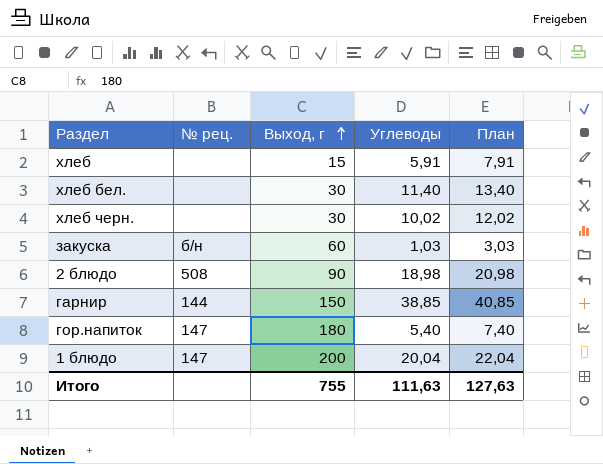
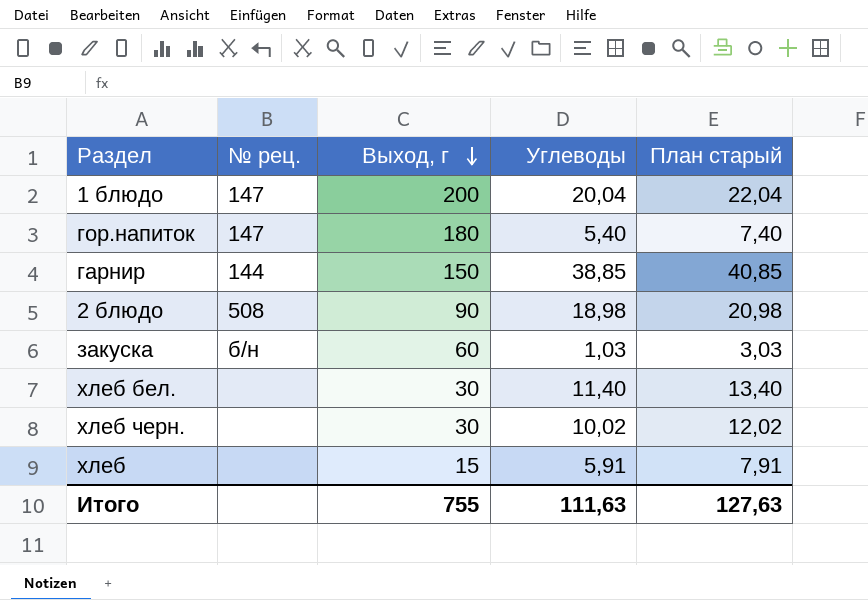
row order: Выход, г ascending -> Выход, г descending
column name: План -> План старый

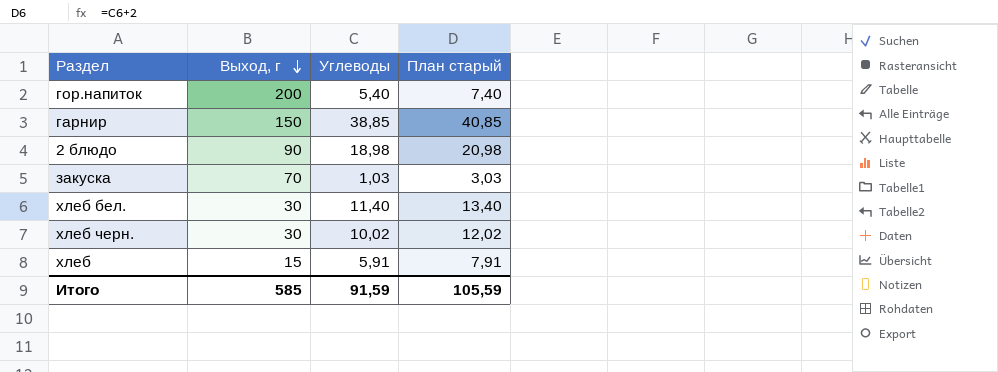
column № рец. | position: 2 -> none
row 1 блюдо: 147 | 200 | 20,04 | 22,04 -> none
гор.напиток | Выход, г: 180 -> 200
закуска | Выход, г: 60 -> 70
Итого | Выход, г: 755 -> 585
Итого | Углеводы: 111,63 -> 91,59
Итого | План старый: 127,63 -> 105,59

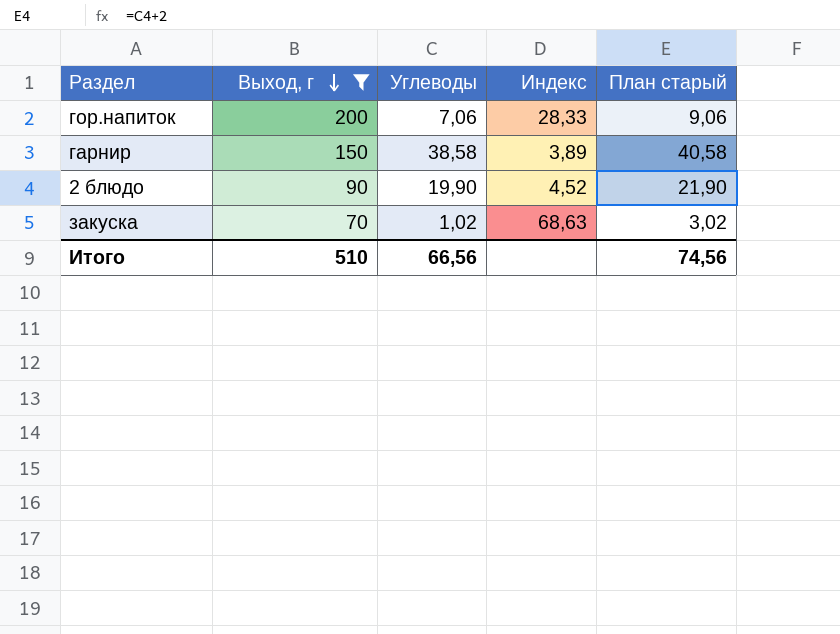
filter: none -> Выход, г >= 70
column Индекс | formula: none -> [Выход, г] / [Углеводы]
гор.напиток | Углеводы: 5,40 -> 7,06
гор.напиток | План старый: 7,40 -> 9,06
гарнир | Углеводы: 38,85 -> 38,58
гарнир | План старый: 40,85 -> 40,58
2 блюдо | Углеводы: 18,98 -> 19,90
2 блюдо | План старый: 20,98 -> 21,90
закуска | Углеводы: 1,03 -> 1,02
закуска | План старый: 3,03 -> 3,02
Итого | Выход, г: 585 -> 510
Итого | Углеводы: 91,59 -> 66,56
Итого | План старый: 105,59 -> 74,56

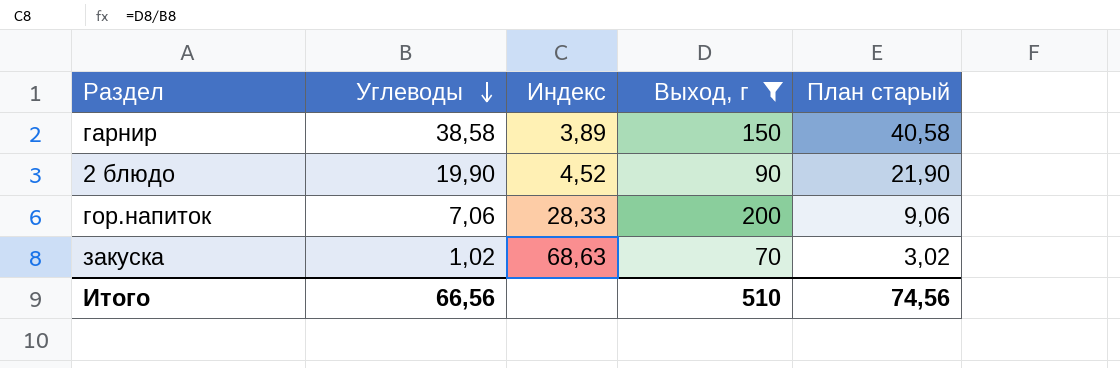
row order: Выход, г descending -> Углеводы descending
column Выход, г | position: 2 -> 4

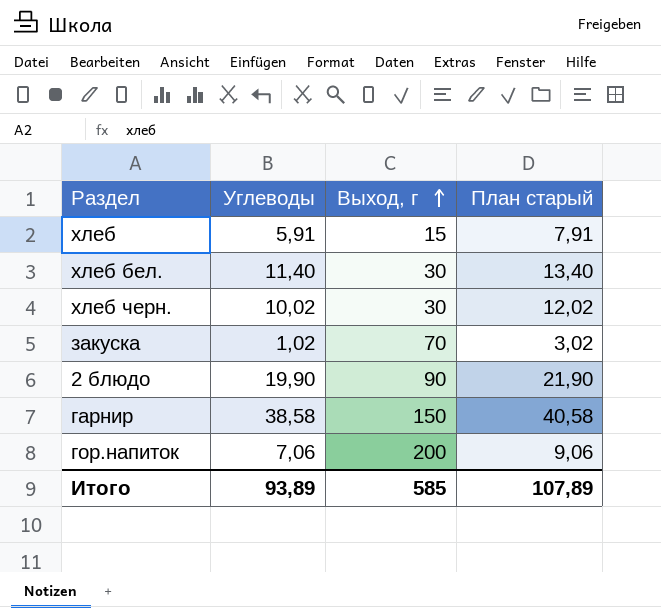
filter: Выход, г >= 70 -> none
row order: Углеводы descending -> Выход, г ascending
column Индекс | formula: [Выход, г] / [Углеводы] -> none
Итого | Углеводы: 66,56 -> 93,89
Итого | Выход, г: 510 -> 585
Итого | План старый: 74,56 -> 107,89

